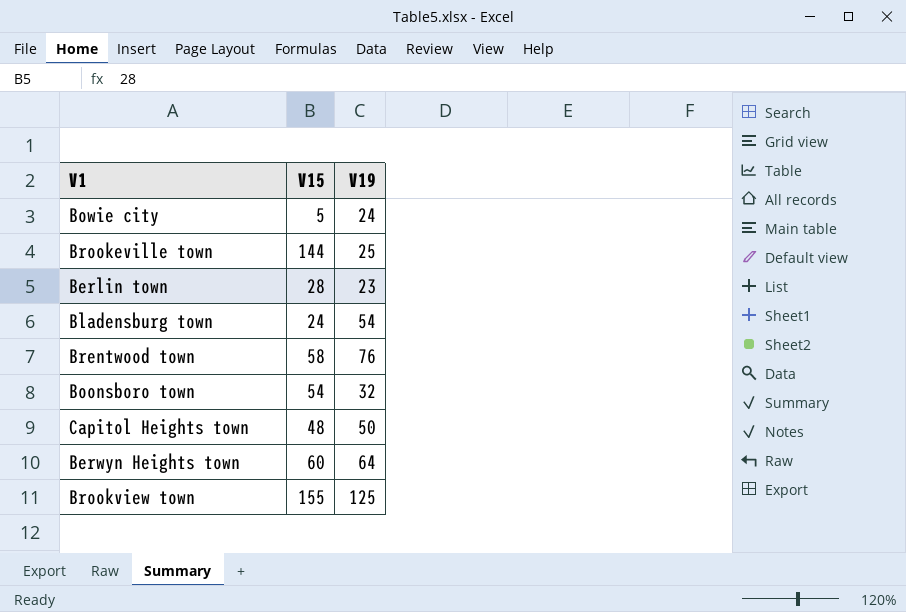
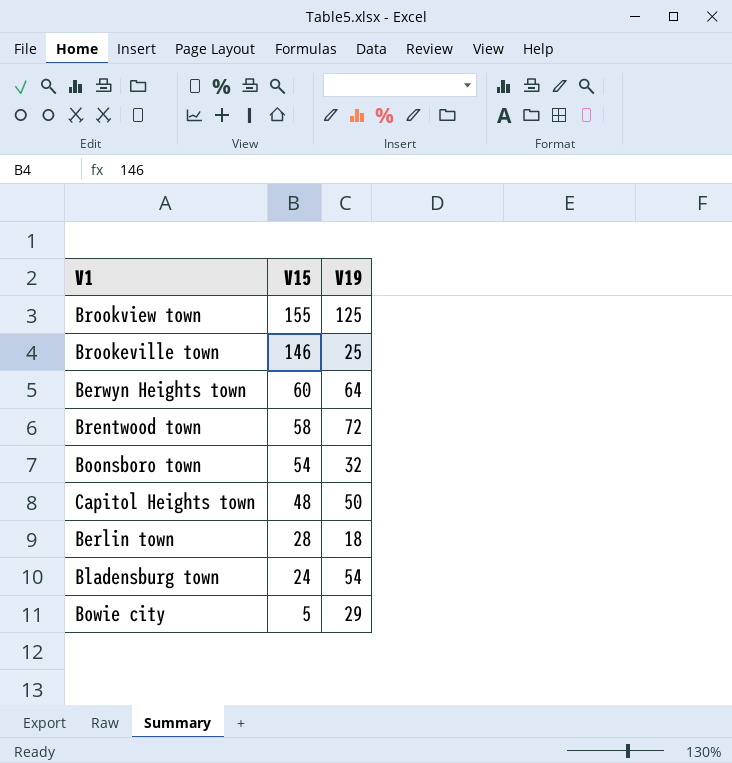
row order: none -> V15 descending
Brookeville town | V15: 144 -> 146
Brentwood town | V19: 76 -> 72
Berlin town | V19: 23 -> 18
Bowie city | V19: 24 -> 29

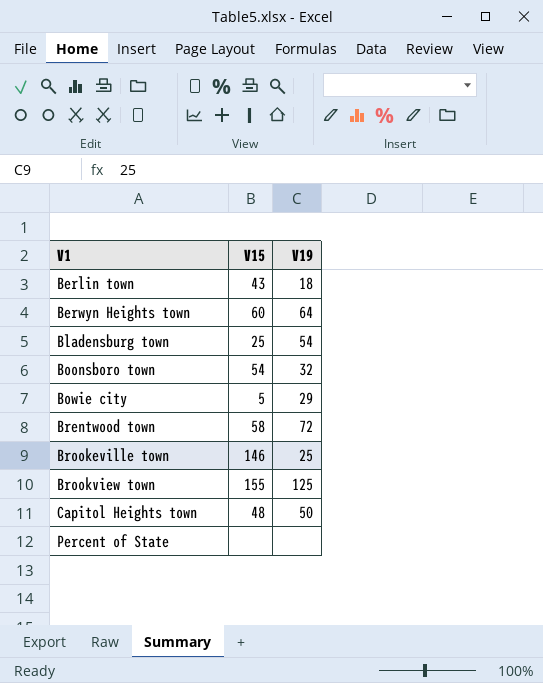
row order: V15 descending -> V1 ascending
Berlin town | V15: 28 -> 43
Bladensburg town | V15: 24 -> 25
row Percent of State: none -> none | none

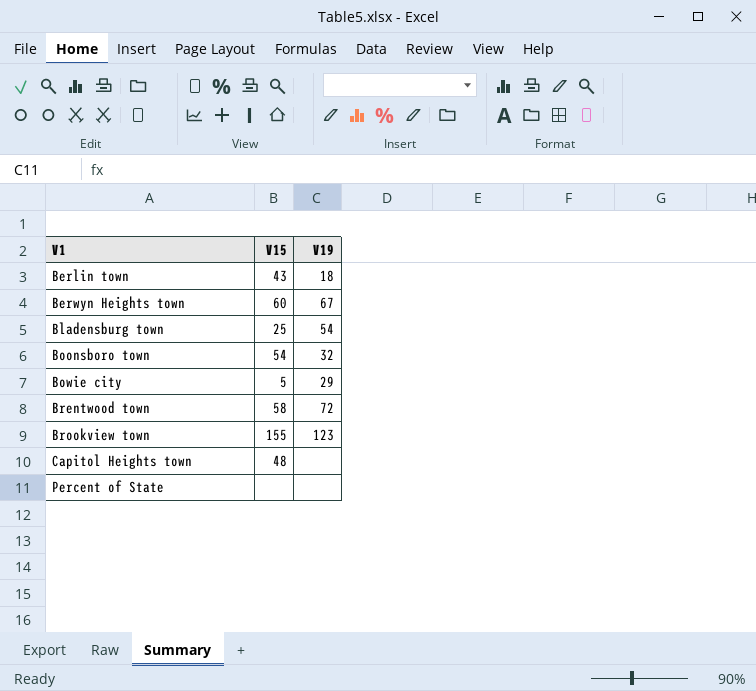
row Brookeville town: 146 | 25 -> none
Berwyn Heights town | V19: 64 -> 67
Brookview town | V19: 125 -> 123
Capitol Heights town | V19: 50 -> none

